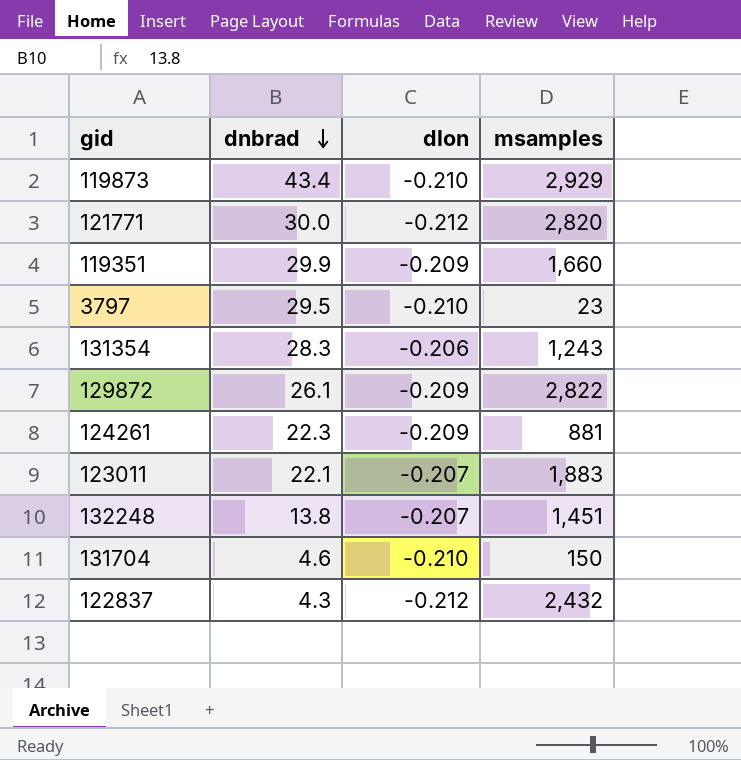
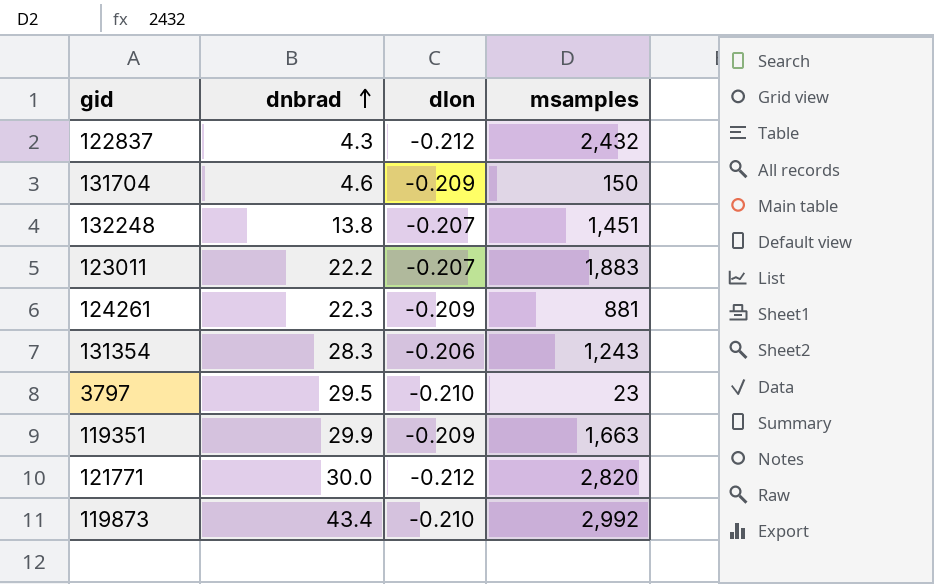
row order: dnbrad descending -> dnbrad ascending
row 129872: 26.1 | -0.209 | 2,822 -> none
131704 | dlon: -0.210 -> -0.209
123011 | dnbrad: 22.1 -> 22.2
119351 | msamples: 1,660 -> 1,663
119873 | msamples: 2,929 -> 2,992

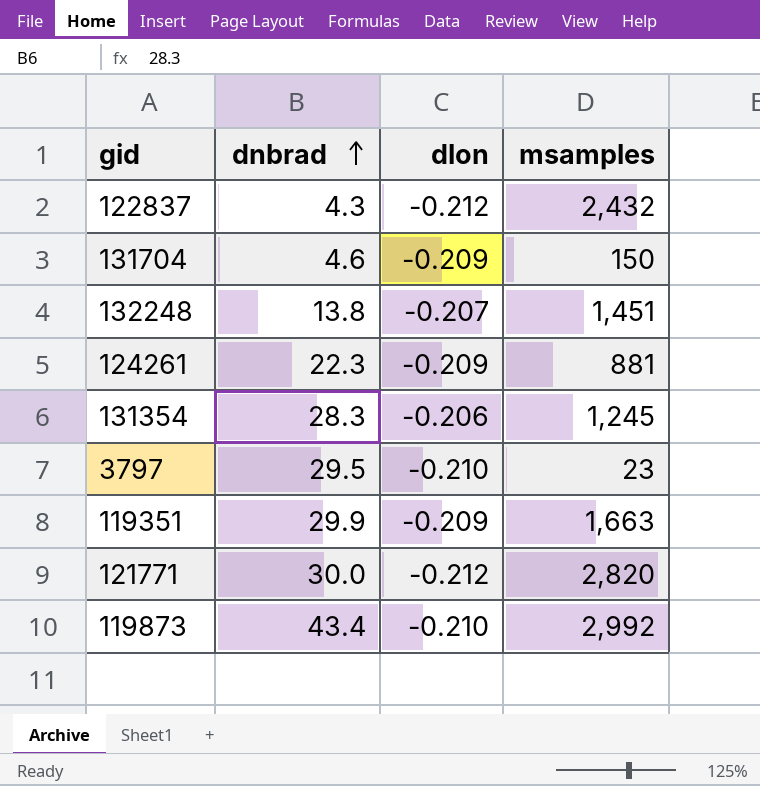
row 123011: 22.2 | -0.207 | 1,883 -> none
131354 | msamples: 1,243 -> 1,245

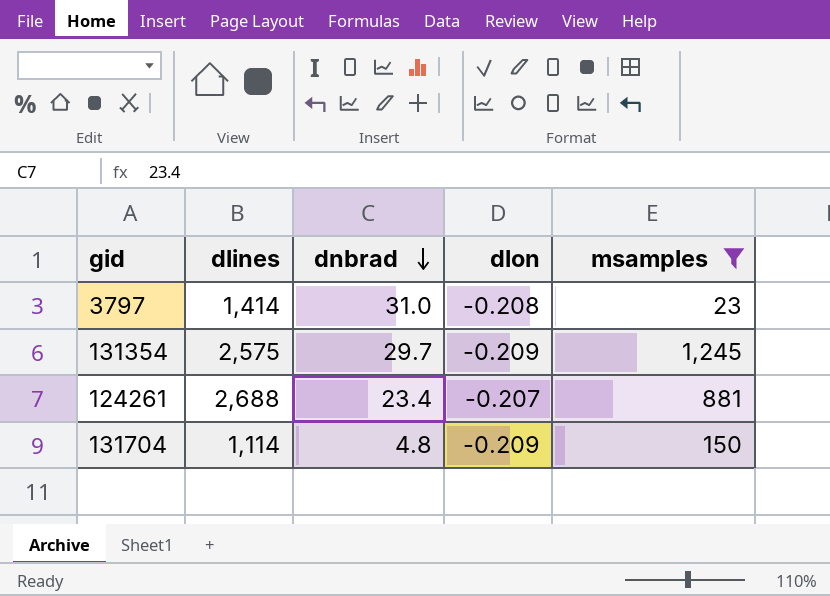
filter: none -> msamples <= 1,245
row order: dnbrad ascending -> dnbrad descending
column dlines | position: none -> 2
3797 | dnbrad: 29.5 -> 31.0
3797 | dlon: -0.210 -> -0.208
131354 | dnbrad: 28.3 -> 29.7
131354 | dlon: -0.206 -> -0.209
124261 | dnbrad: 22.3 -> 23.4
124261 | dlon: -0.209 -> -0.207
131704 | dnbrad: 4.6 -> 4.8

